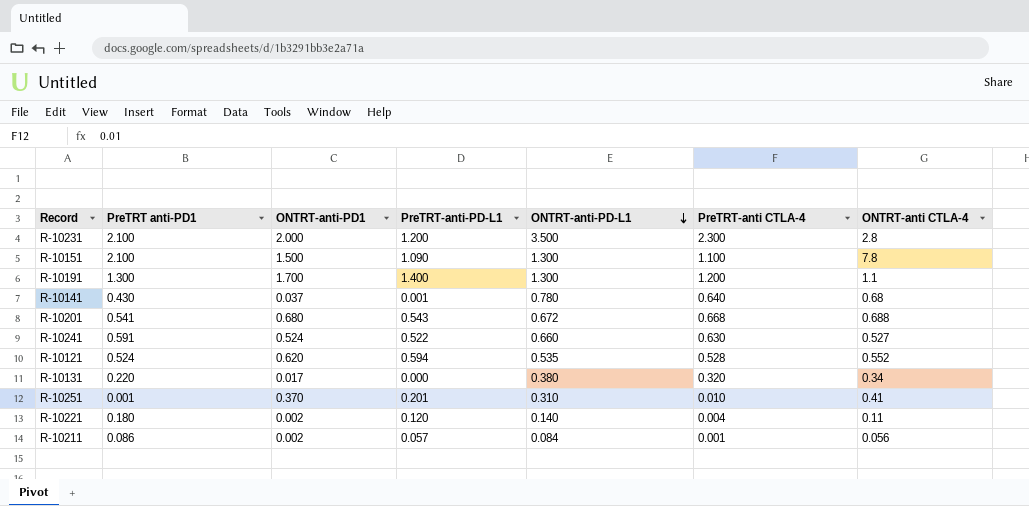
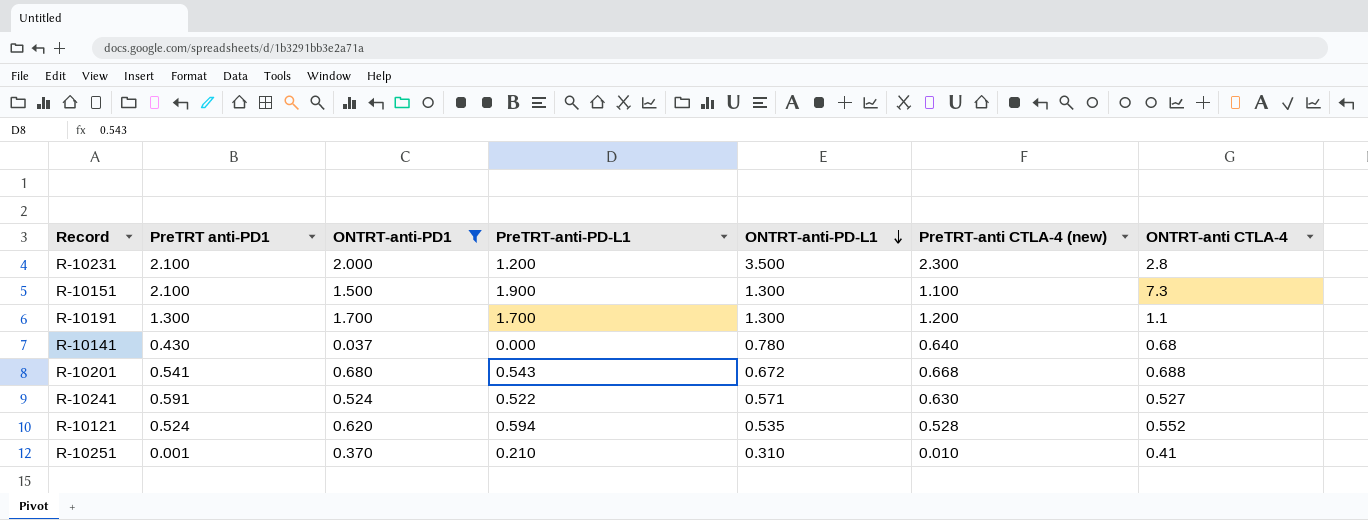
filter: none -> ONTRT-anti-PD1 >= 0.037
column name: PreTRT-anti CTLA-4 -> PreTRT-anti CTLA-4 (new)
R-10151 | PreTRT-anti-PD-L1: 1.090 -> 1.900
R-10151 | ONTRT-anti CTLA-4: 7.8 -> 7.3
R-10191 | PreTRT-anti-PD-L1: 1.400 -> 1.700
R-10141 | PreTRT-anti-PD-L1: 0.001 -> 0.000
R-10241 | ONTRT-anti-PD-L1: 0.660 -> 0.571
R-10251 | PreTRT-anti-PD-L1: 0.201 -> 0.210

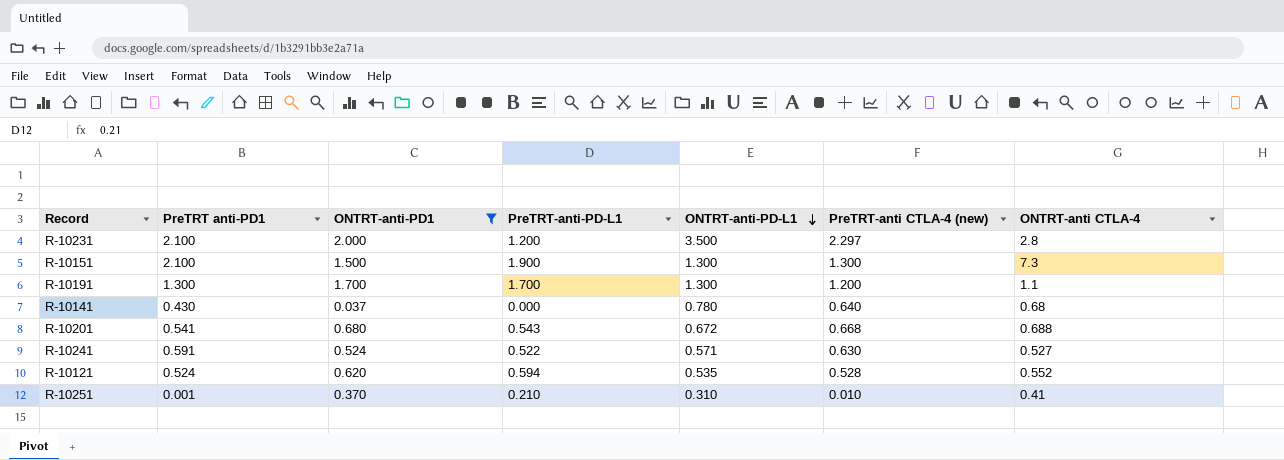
R-10231 | PreTRT-anti CTLA-4 (new): 2.300 -> 2.297
R-10151 | PreTRT-anti CTLA-4 (new): 1.100 -> 1.300

